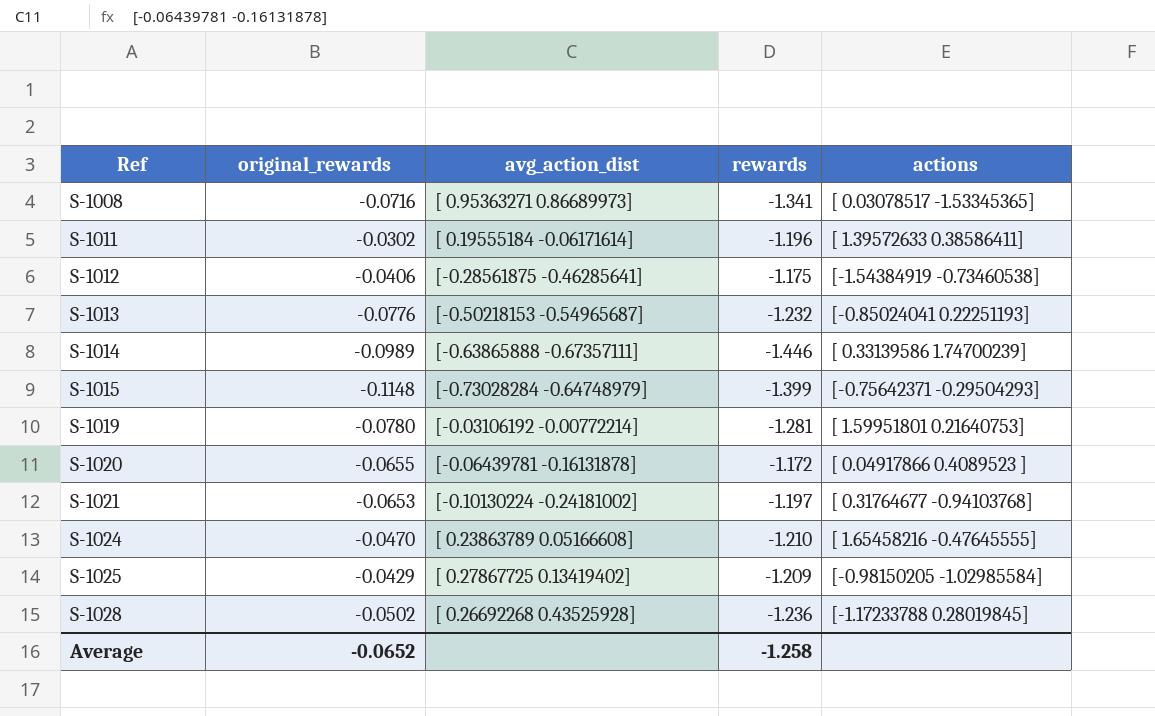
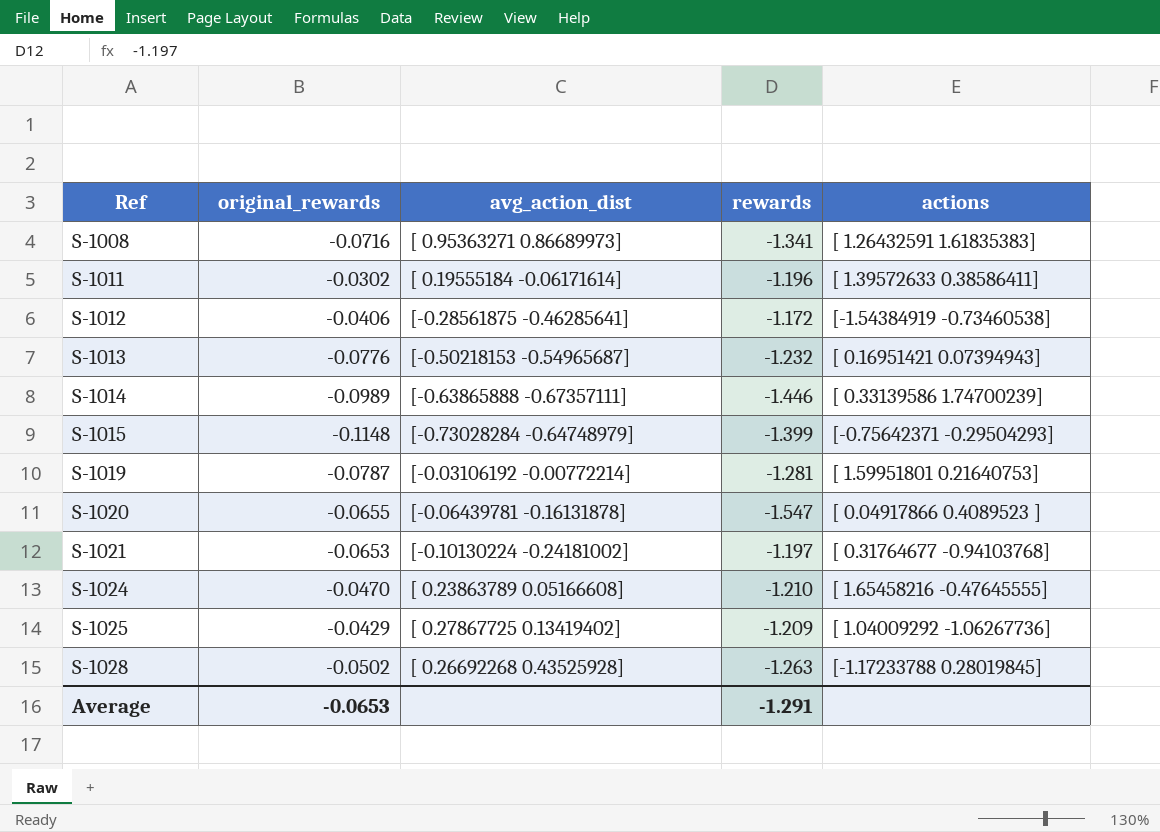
S-1008 | actions: [ 0.03078517 -1.53345365] -> [ 1.26432591 1.61835383]
S-1012 | rewards: -1.175 -> -1.172
S-1013 | actions: [-0.85024041 0.22251193] -> [ 0.16951421 0.07394943]
S-1019 | original_rewards: -0.0780 -> -0.0787
S-1020 | rewards: -1.172 -> -1.547
S-1025 | actions: [-0.98150205 -1.02985584] -> [ 1.04009292 -1.06267736]
S-1028 | rewards: -1.236 -> -1.263
Average | original_rewards: -0.0652 -> -0.0653
Average | rewards: -1.258 -> -1.291

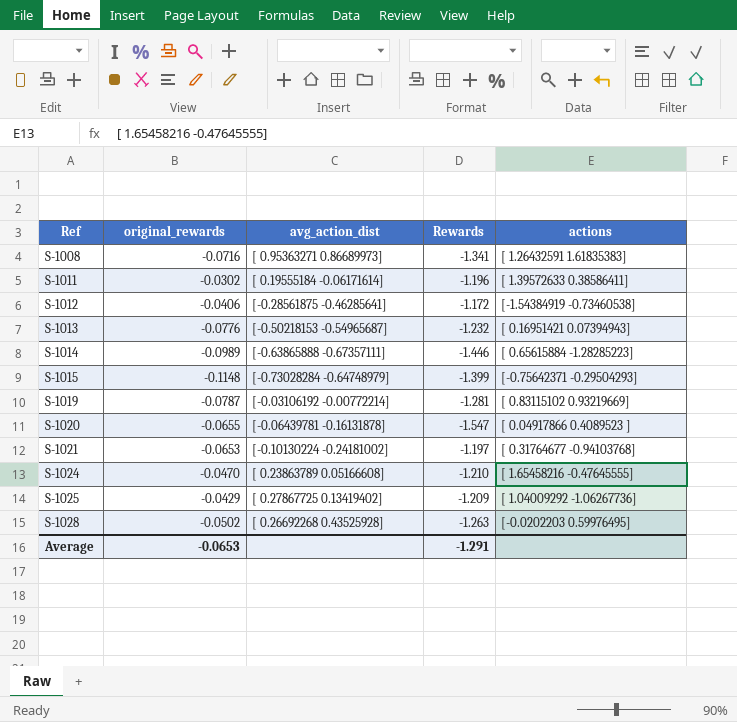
column name: rewards -> Rewards
S-1014 | actions: [ 0.33139586 1.74700239] -> [ 0.65615884 -1.28285223]
S-1019 | actions: [ 1.59951801 0.21640753] -> [ 0.83115102 0.93219669]
S-1028 | actions: [-1.17233788 0.28019845] -> [-0.0202203 0.59976495]

